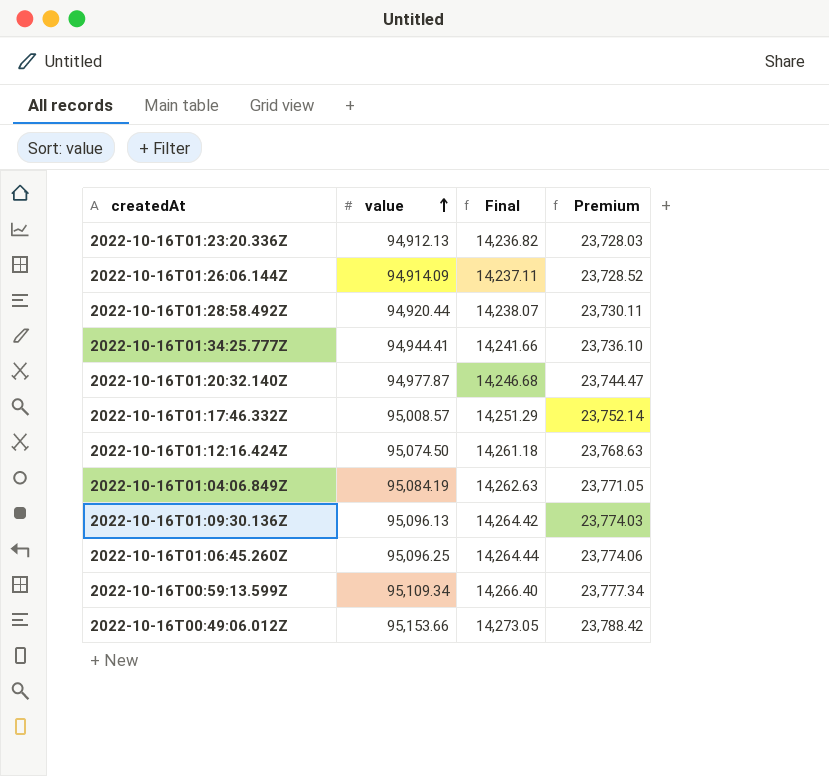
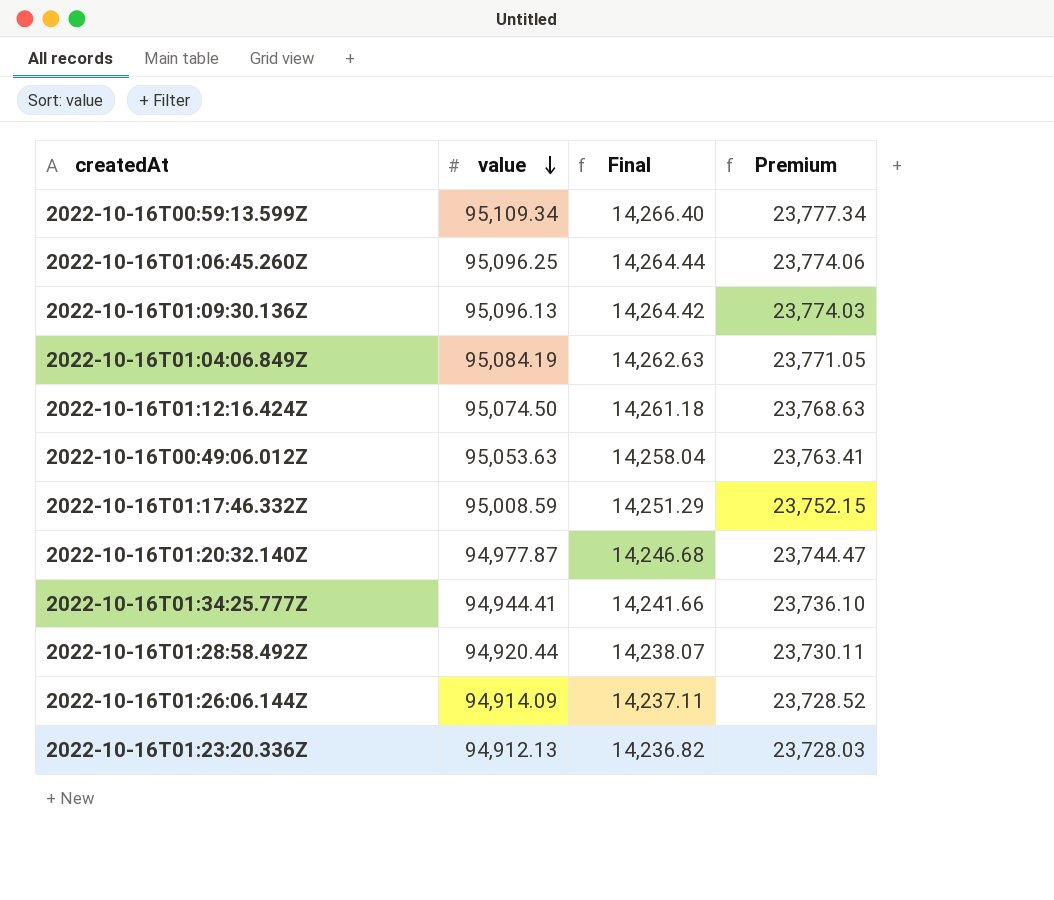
row order: value ascending -> value descending
2022-10-16T00:49:06.012Z | value: 95,153.66 -> 95,053.63
2022-10-16T00:49:06.012Z | Final: 14,273.05 -> 14,258.04
2022-10-16T00:49:06.012Z | Premium: 23,788.42 -> 23,763.41
2022-10-16T01:17:46.332Z | value: 95,008.57 -> 95,008.59
2022-10-16T01:17:46.332Z | Premium: 23,752.14 -> 23,752.15

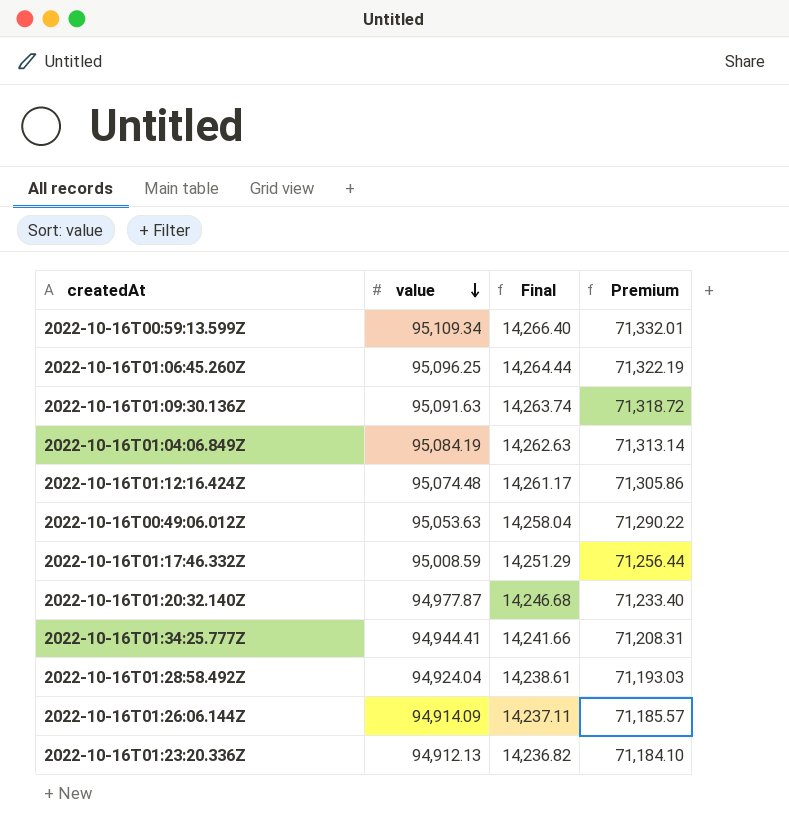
column Premium | formula: [value] * 0.25 -> [value] * 0.75
2022-10-16T01:09:30.136Z | value: 95,096.13 -> 95,091.63
2022-10-16T01:09:30.136Z | Final: 14,264.42 -> 14,263.74
2022-10-16T01:12:16.424Z | value: 95,074.50 -> 95,074.48
2022-10-16T01:12:16.424Z | Final: 14,261.18 -> 14,261.17
2022-10-16T01:28:58.492Z | value: 94,920.44 -> 94,924.04
2022-10-16T01:28:58.492Z | Final: 14,238.07 -> 14,238.61

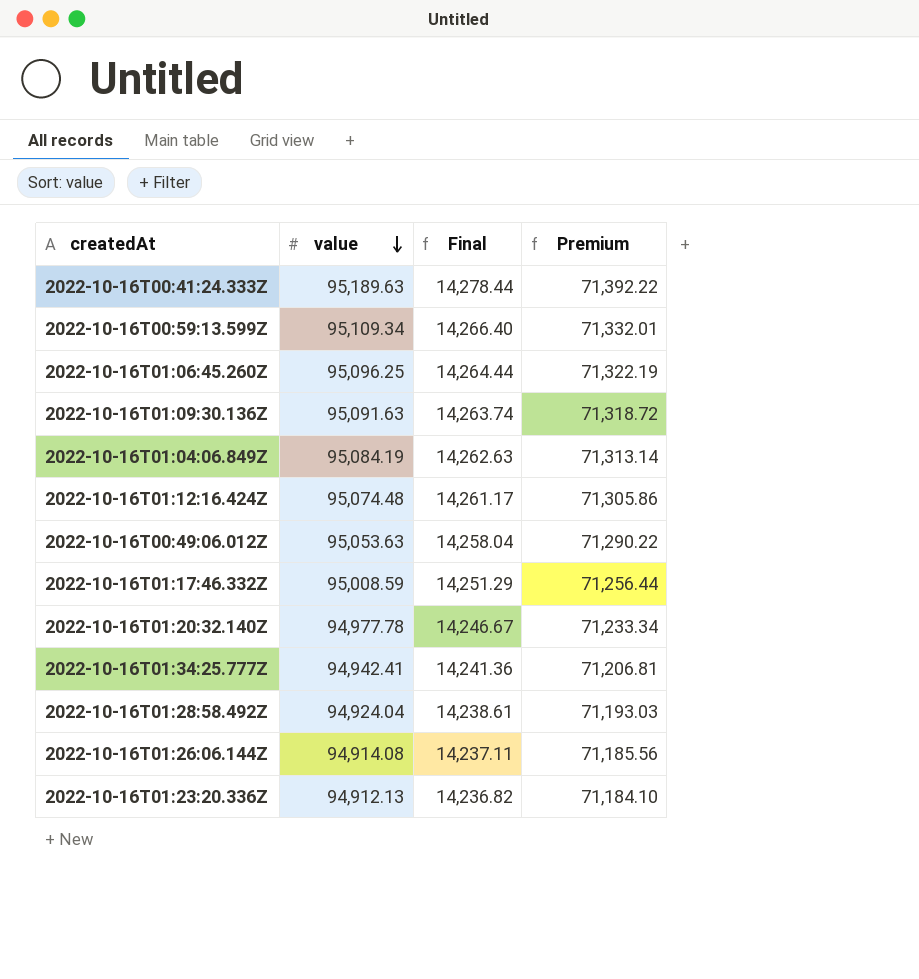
row 2022-10-16T00:41:24.333Z: none -> 95,189.63 | 14,278.44 | 71,392.22
2022-10-16T01:20:32.140Z | value: 94,977.87 -> 94,977.78
2022-10-16T01:20:32.140Z | Final: 14,246.68 -> 14,246.67
2022-10-16T01:20:32.140Z | Premium: 71,233.40 -> 71,233.34
2022-10-16T01:34:25.777Z | value: 94,944.41 -> 94,942.41
2022-10-16T01:34:25.777Z | Final: 14,241.66 -> 14,241.36
2022-10-16T01:34:25.777Z | Premium: 71,208.31 -> 71,206.81
2022-10-16T01:26:06.144Z | value: 94,914.09 -> 94,914.08
2022-10-16T01:26:06.144Z | Premium: 71,185.57 -> 71,185.56

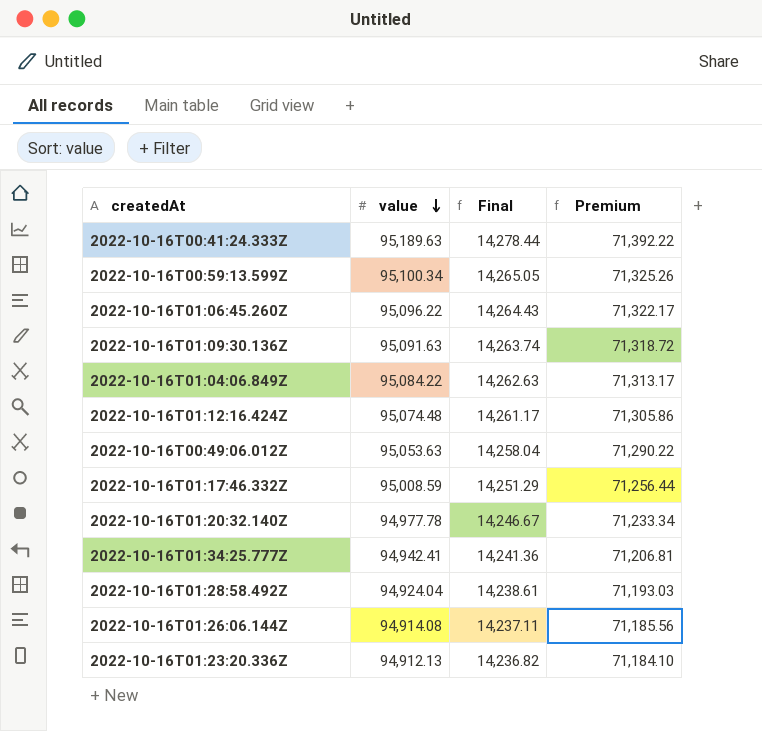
2022-10-16T00:59:13.599Z | value: 95,109.34 -> 95,100.34
2022-10-16T00:59:13.599Z | Final: 14,266.40 -> 14,265.05
2022-10-16T00:59:13.599Z | Premium: 71,332.01 -> 71,325.26
2022-10-16T01:06:45.260Z | value: 95,096.25 -> 95,096.22
2022-10-16T01:06:45.260Z | Final: 14,264.44 -> 14,264.43
2022-10-16T01:06:45.260Z | Premium: 71,322.19 -> 71,322.17
2022-10-16T01:04:06.849Z | value: 95,084.19 -> 95,084.22
2022-10-16T01:04:06.849Z | Premium: 71,313.14 -> 71,313.17

